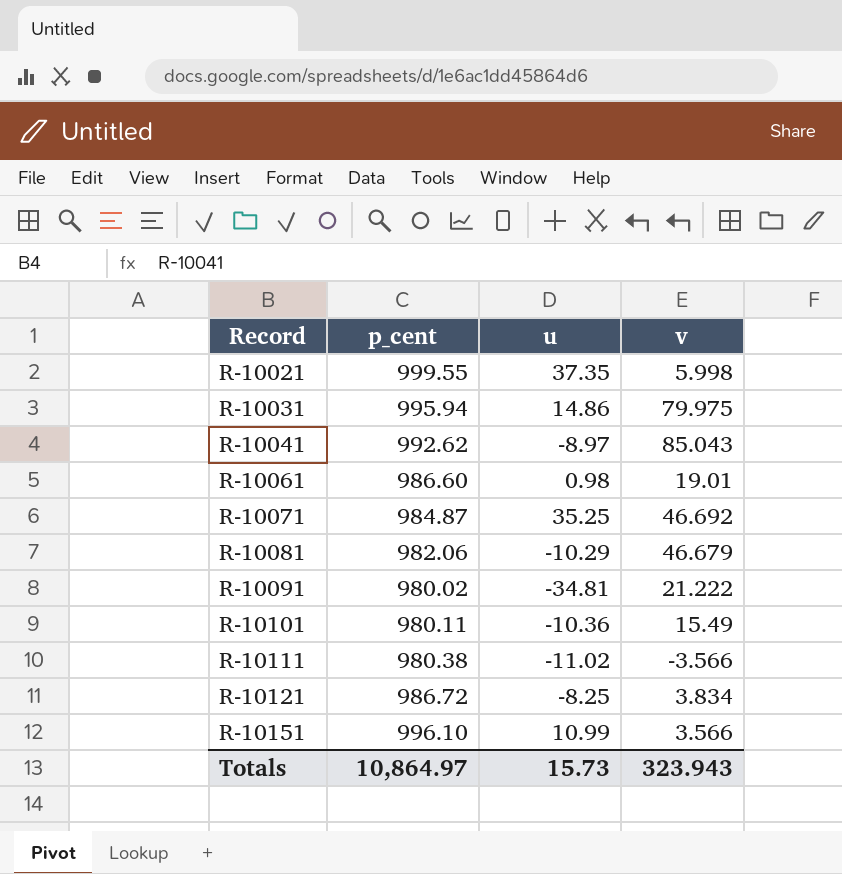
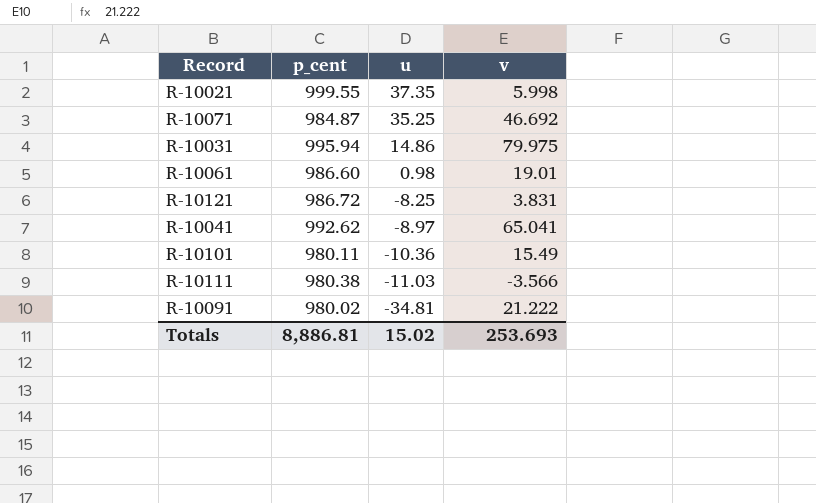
row order: Record ascending -> u descending
row R-10081: 982.06 | -10.29 | 46.679 -> none
row R-10151: 996.10 | 10.99 | 3.566 -> none
R-10121 | v: 3.834 -> 3.831
R-10041 | v: 85.043 -> 65.041
R-10111 | u: -11.02 -> -11.03
Totals | p_cent: 10,864.97 -> 8,886.81
Totals | u: 15.73 -> 15.02
Totals | v: 323.943 -> 253.693

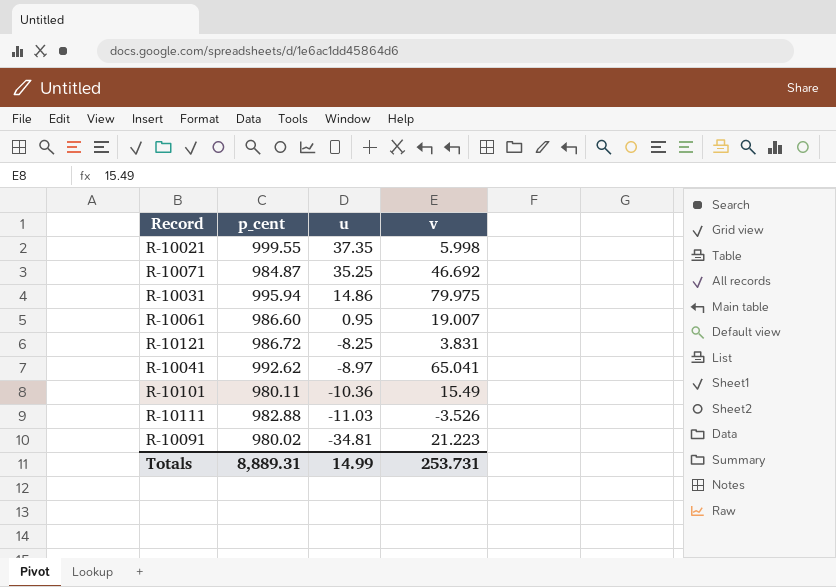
R-10061 | u: 0.98 -> 0.95
R-10061 | v: 19.01 -> 19.007
R-10111 | p_cent: 980.38 -> 982.88
R-10111 | v: -3.566 -> -3.526
R-10091 | v: 21.222 -> 21.223
Totals | p_cent: 8,886.81 -> 8,889.31
Totals | u: 15.02 -> 14.99
Totals | v: 253.693 -> 253.731

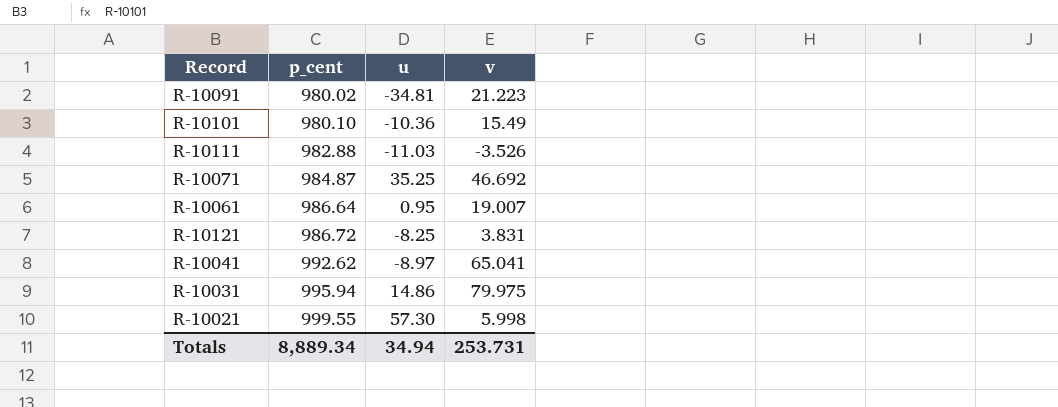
row order: u descending -> p_cent ascending
R-10101 | p_cent: 980.11 -> 980.10
R-10061 | p_cent: 986.60 -> 986.64
R-10021 | u: 37.35 -> 57.30
Totals | p_cent: 8,889.31 -> 8,889.34
Totals | u: 14.99 -> 34.94

